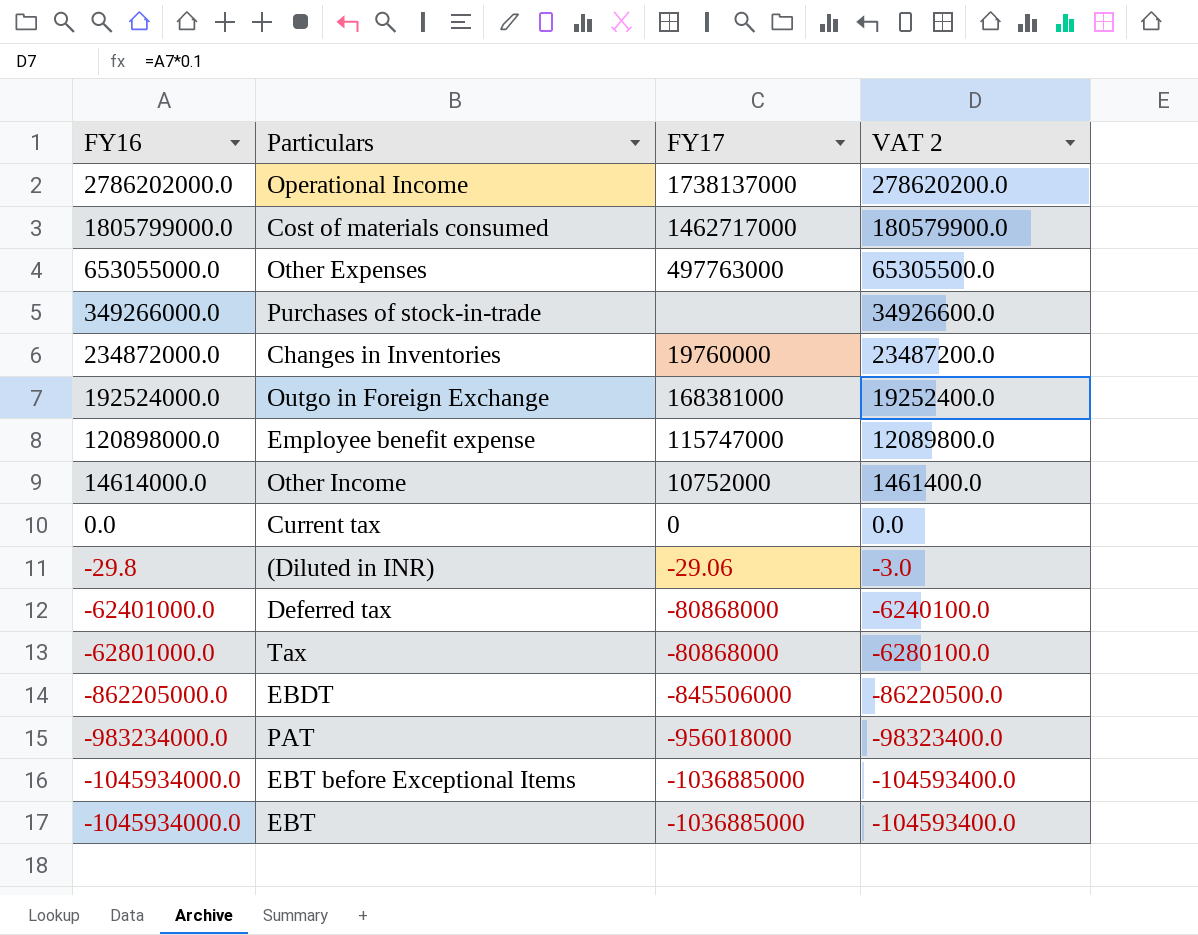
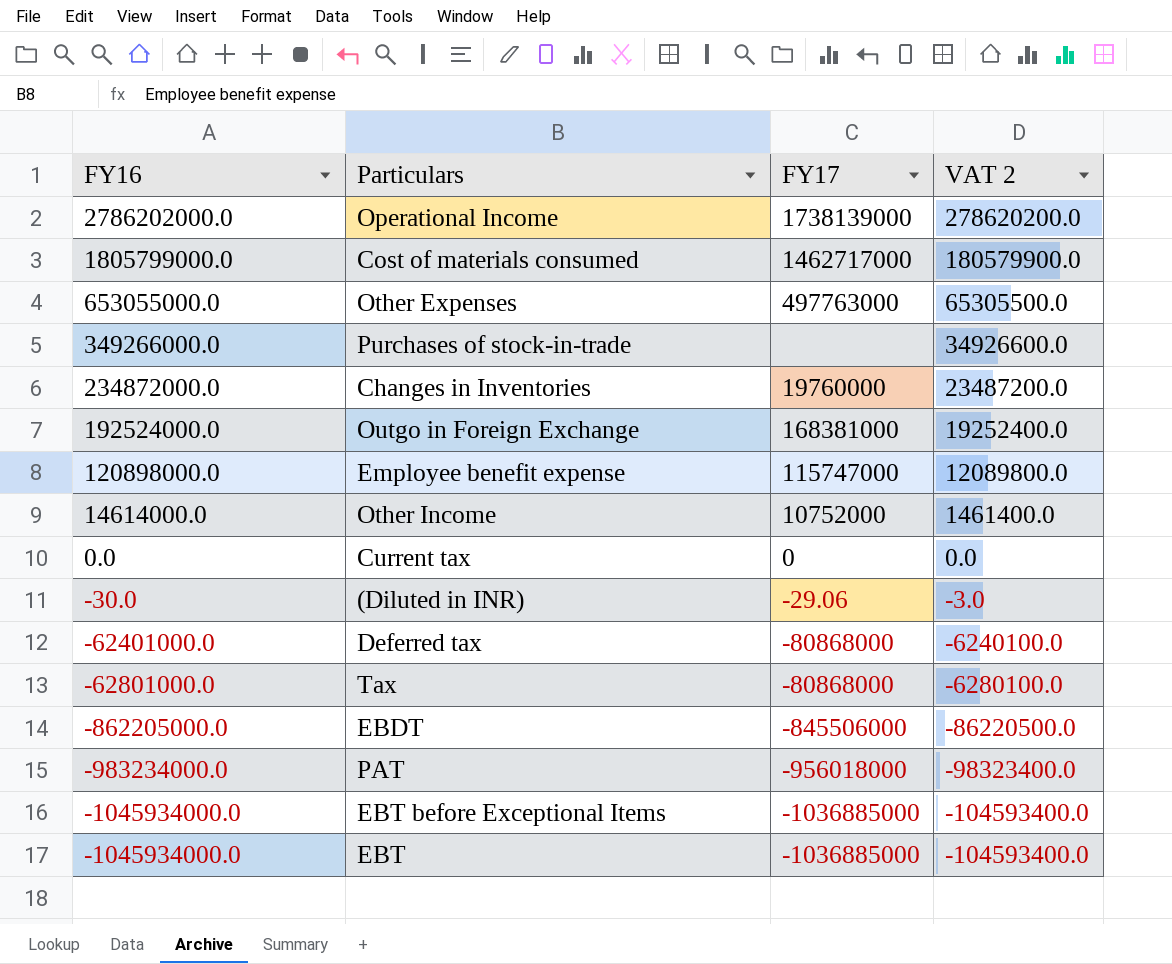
Operational Income | FY17: 1738137000 -> 1738139000
(Diluted in INR) | FY16: -29.8 -> -30.0

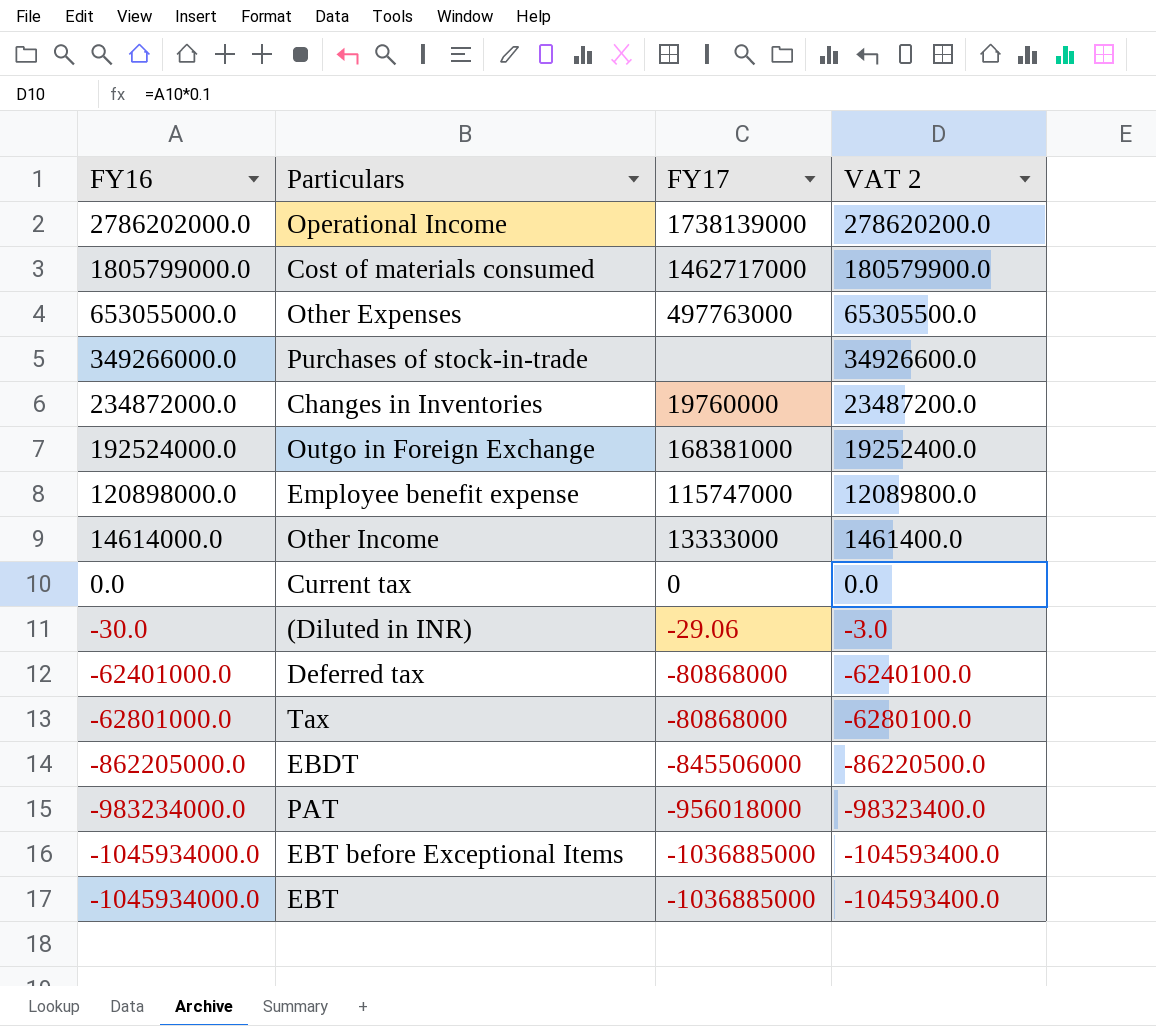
Other Income | FY17: 10752000 -> 13333000

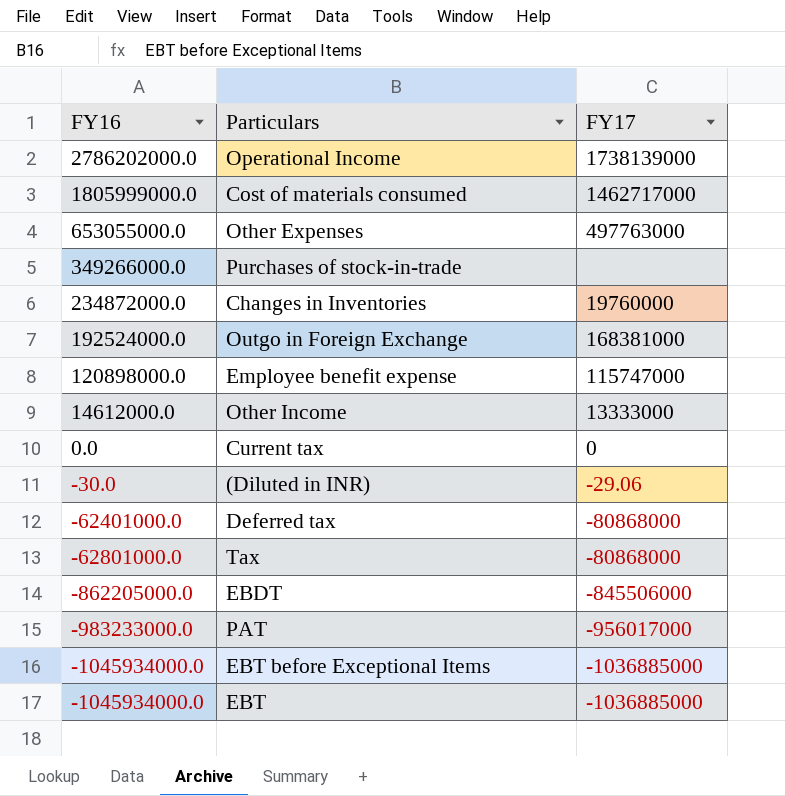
column VAT 2 | formula: [FY16] * 0.1 -> none
Cost of materials consumed | FY16: 1805799000.0 -> 1805999000.0
Other Income | FY16: 14614000.0 -> 14612000.0
PAT | FY16: -983234000.0 -> -983233000.0
PAT | FY17: -956018000 -> -956017000

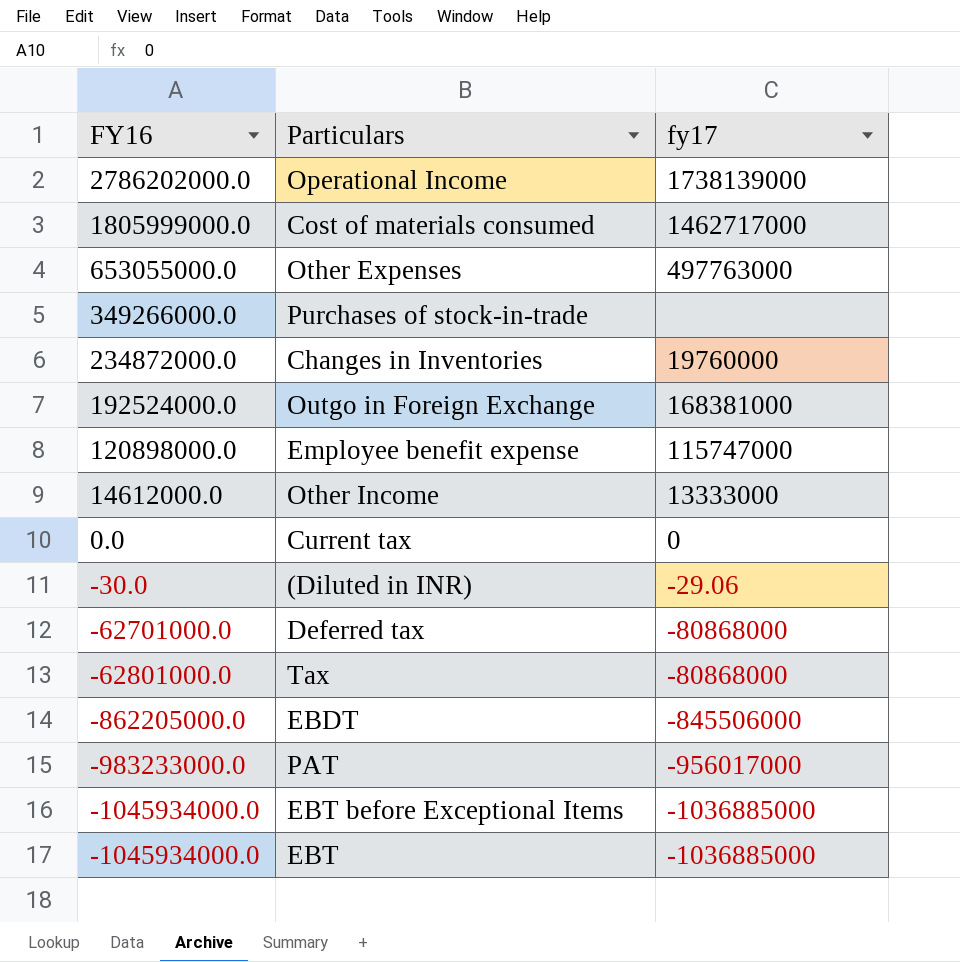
column name: FY17 -> fy17
Deferred tax | FY16: -62401000.0 -> -62701000.0

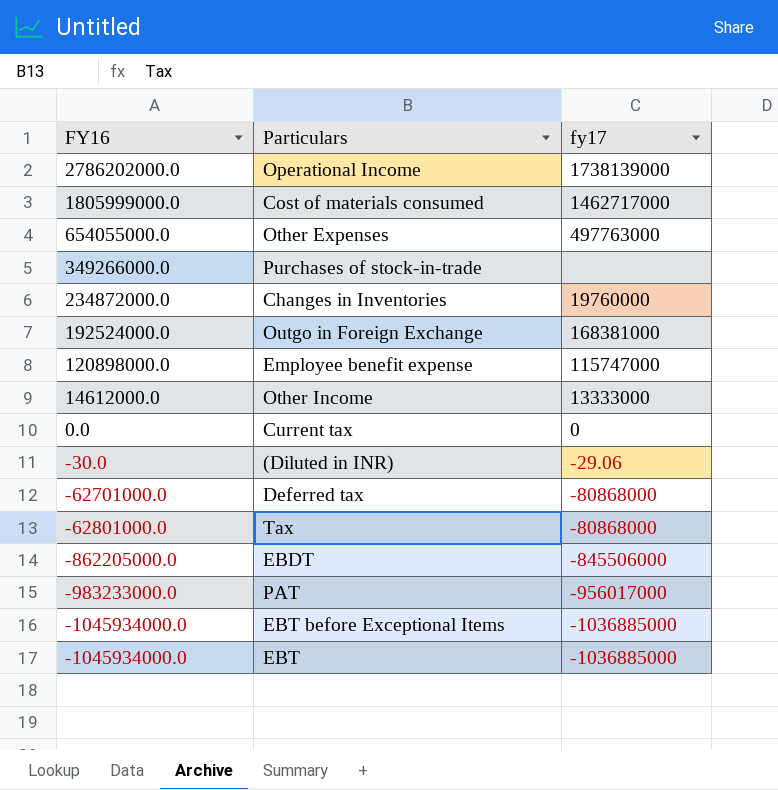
Other Expenses | FY16: 653055000.0 -> 654055000.0

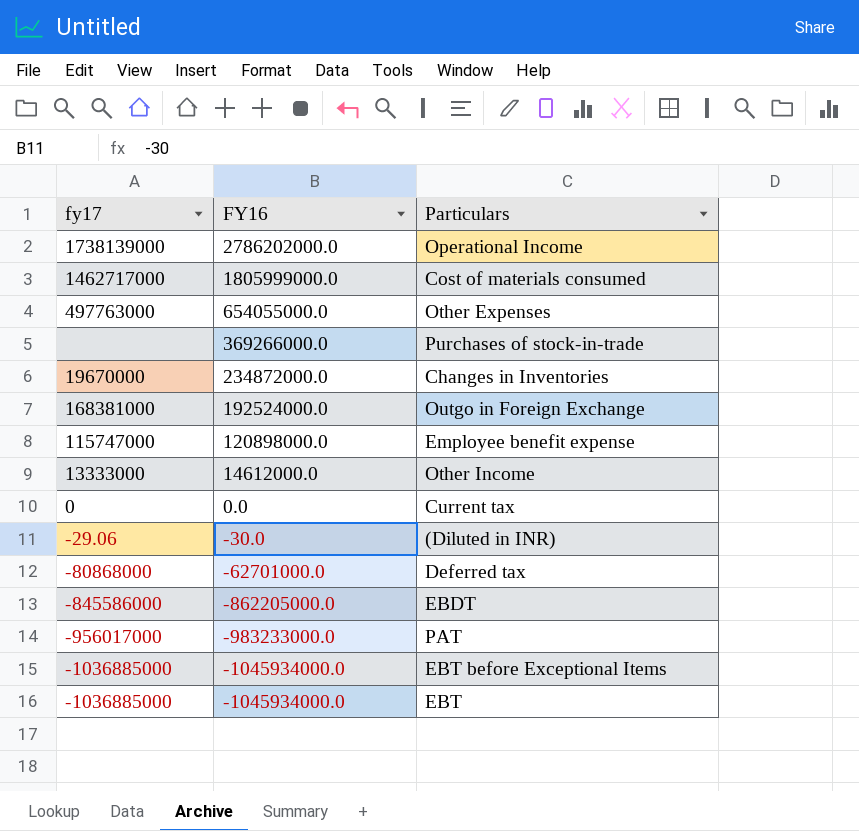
column fy17 | position: 3 -> 1
row Tax: -62801000.0 | -80868000 -> none
Purchases of stock-in-trade | FY16: 349266000.0 -> 369266000.0
Changes in Inventories | fy17: 19760000 -> 19670000
EBDT | fy17: -845506000 -> -845586000

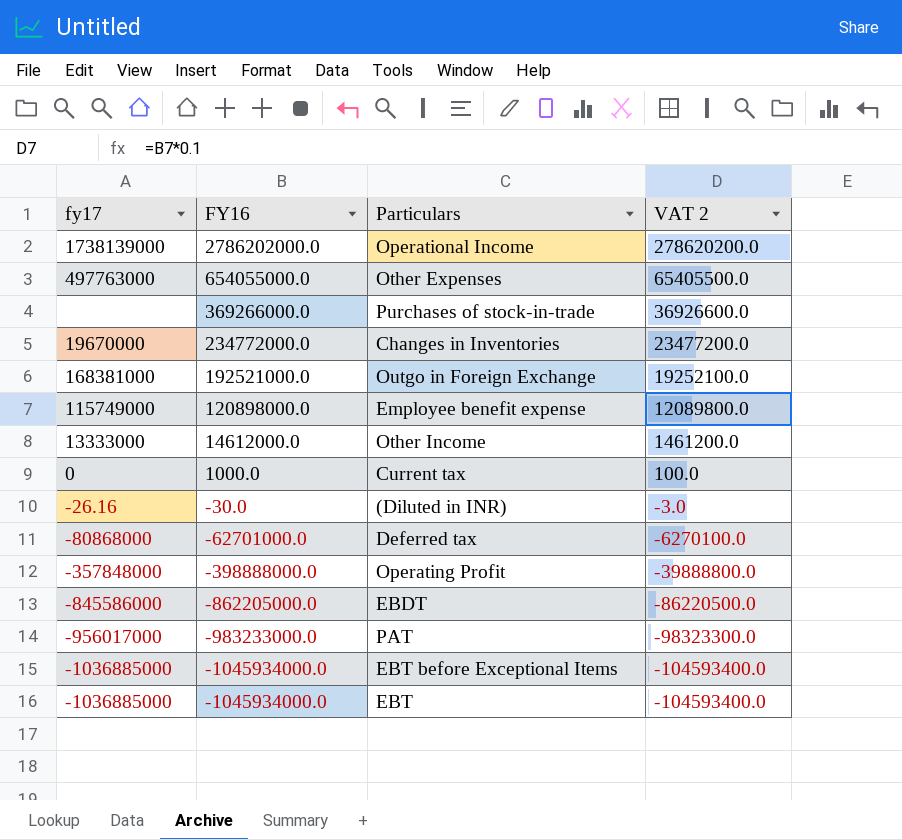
column VAT 2 | formula: none -> [FY16] * 0.1
row Cost of materials consumed: 1462717000 | 1805999000.0 -> none
Changes in Inventories | FY16: 234872000.0 -> 234772000.0
Outgo in Foreign Exchange | FY16: 192524000.0 -> 192521000.0
Employee benefit expense | fy17: 115747000 -> 115749000
Current tax | FY16: 0.0 -> 1000.0
(Diluted in INR) | fy17: -29.06 -> -26.16
row Operating Profit: none -> -357848000 | -398888000.0 | -39888800.0

